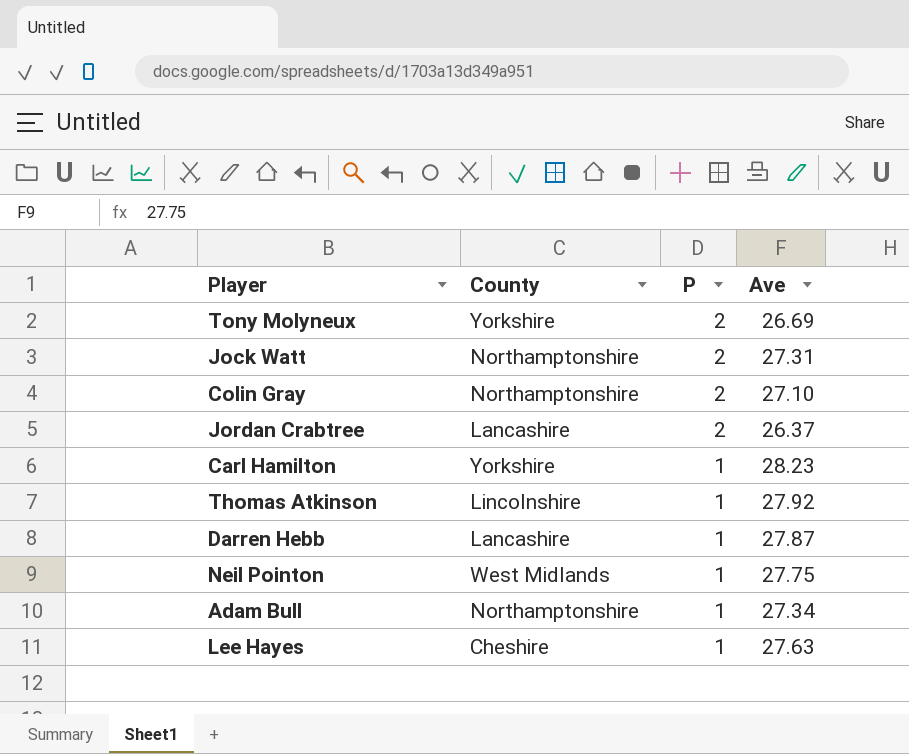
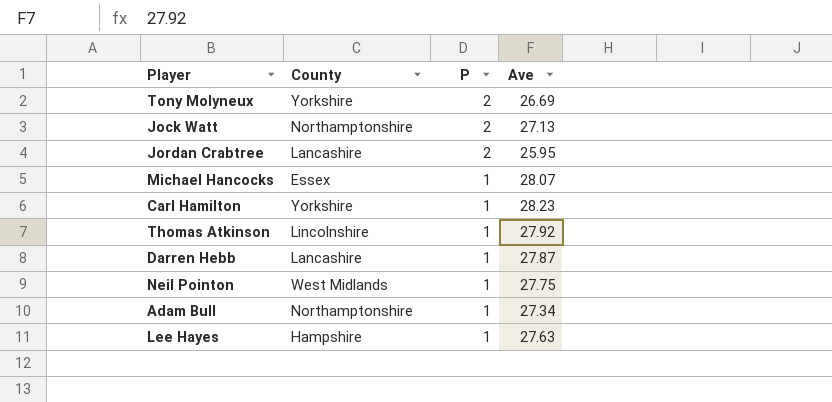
row Colin Gray: Northamptonshire | 2 | 27.10 -> none
Jock Watt | Ave: 27.31 -> 27.13
Jordan Crabtree | Ave: 26.37 -> 25.95
row Michael Hancocks: none -> Essex | 1 | 28.07
Lee Hayes | County: Cheshire -> Hampshire

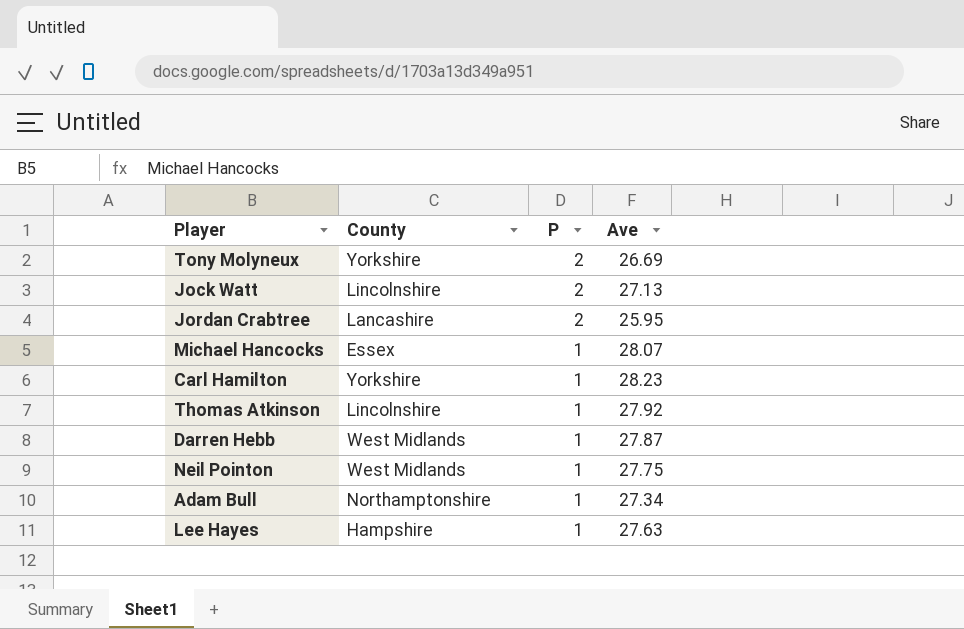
Jock Watt | County: Northamptonshire -> Lincolnshire
Darren Hebb | County: Lancashire -> West Midlands

